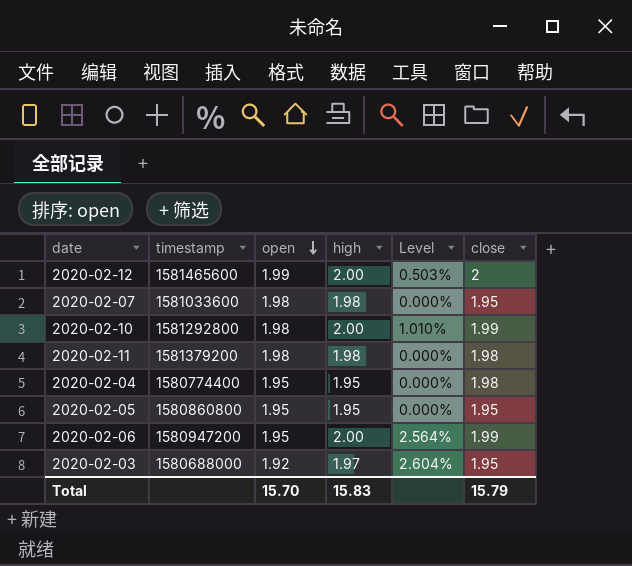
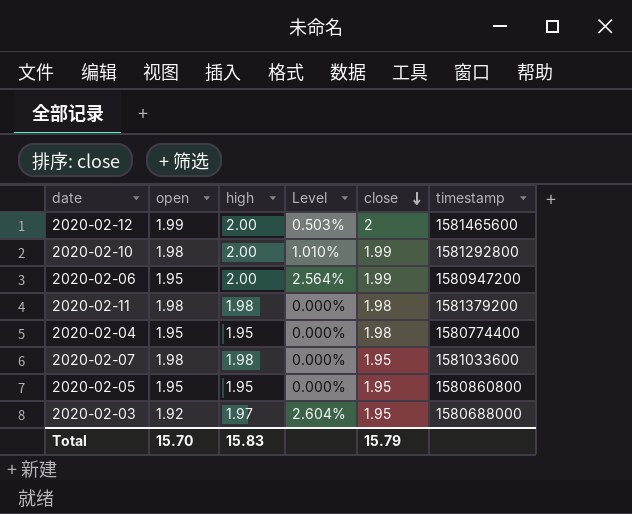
row order: open descending -> close descending
column timestamp | position: 2 -> 6

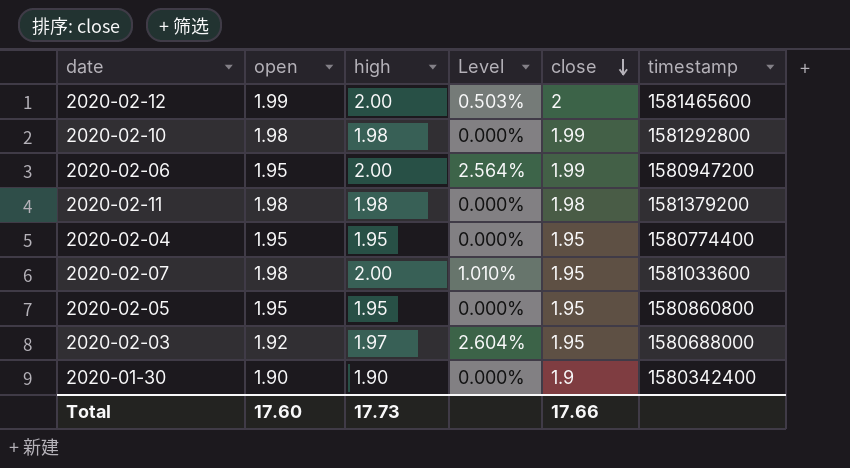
2020-02-10 | high: 2.00 -> 1.98
2020-02-10 | Level: 1.010% -> 0.000%
2020-02-04 | close: 1.98 -> 1.95
2020-02-07 | high: 1.98 -> 2.00
2020-02-07 | Level: 0.000% -> 1.010%
row 2020-01-30: none -> 1.90 | 1.90 | 0.000% | 1.9 | 1580342400
Total | open: 15.70 -> 17.60
Total | high: 15.83 -> 17.73
Total | close: 15.79 -> 17.66

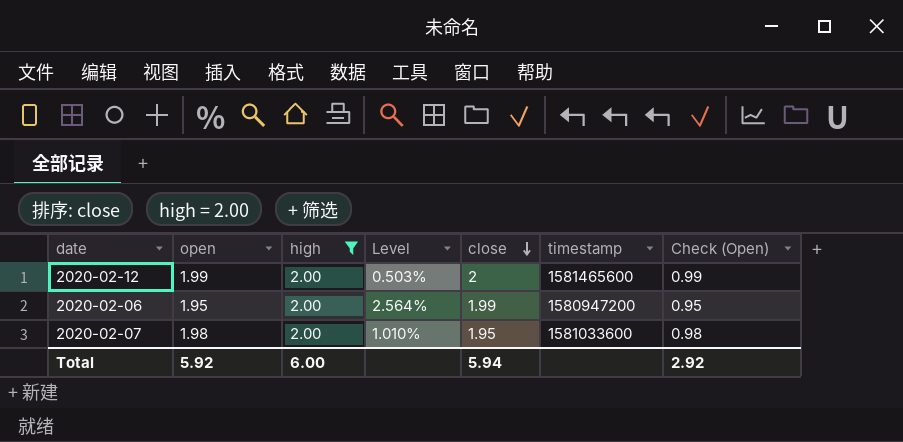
filter: none -> high = 2.00
column Check (Open) | formula: none -> [open] - 1
Total | open: 17.60 -> 5.92
Total | high: 17.73 -> 6.00
Total | close: 17.66 -> 5.94

